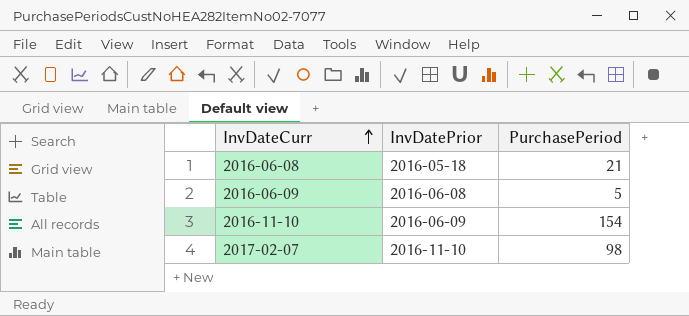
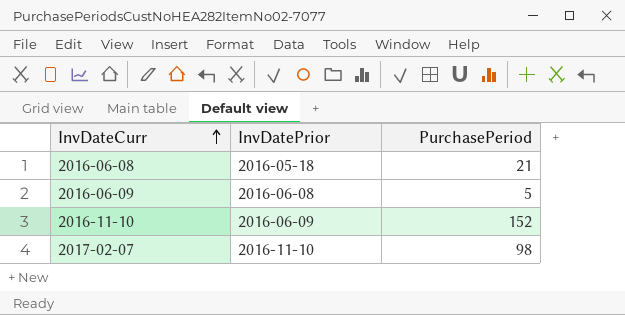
2016-11-10 | PurchasePeriod: 154 -> 152

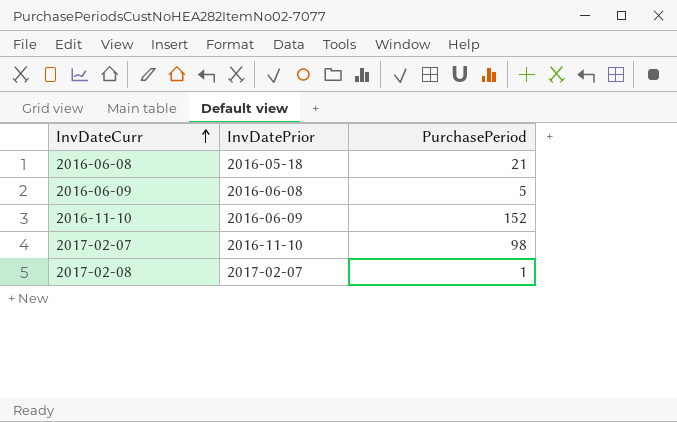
row 2017-02-08: none -> 2017-02-07 | 1

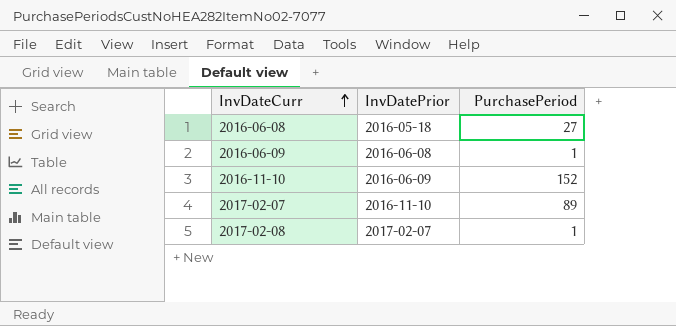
2016-06-08 | PurchasePeriod: 21 -> 27
2016-06-09 | PurchasePeriod: 5 -> 1
2017-02-07 | PurchasePeriod: 98 -> 89

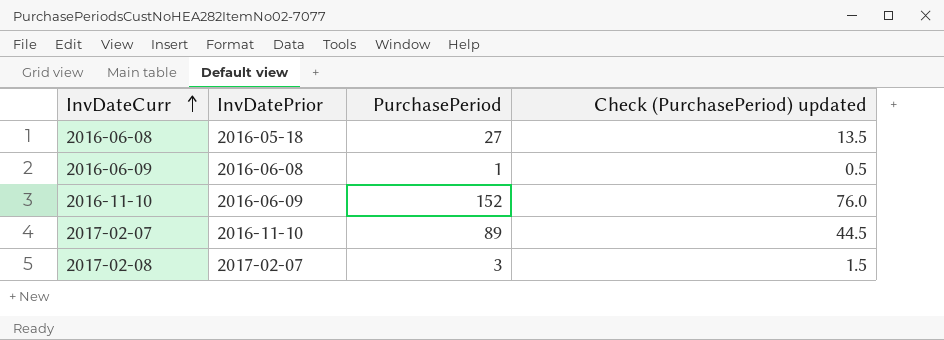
column Check (PurchasePeriod) updated | formula: none -> [PurchasePeriod] * 0.5
2017-02-08 | PurchasePeriod: 1 -> 3

